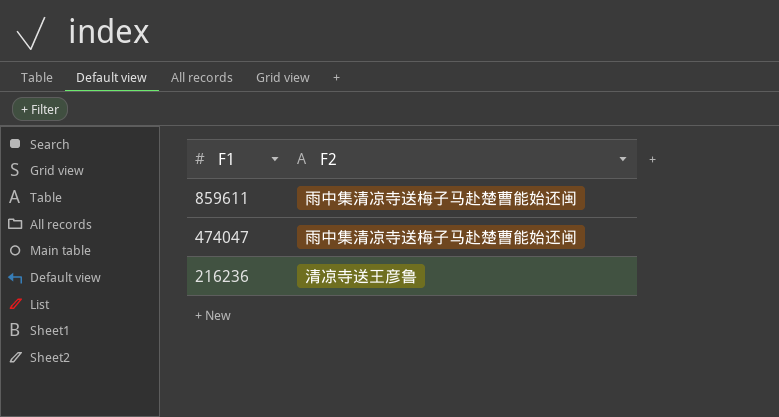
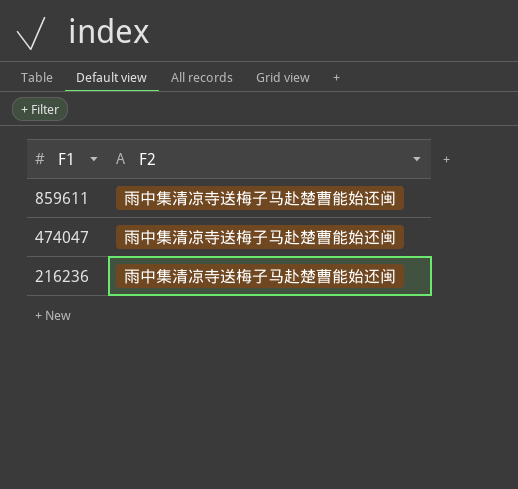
216236 | F2: 清凉寺送王彦鲁 -> 雨中集清凉寺送梅子马赴楚曹能始还闽

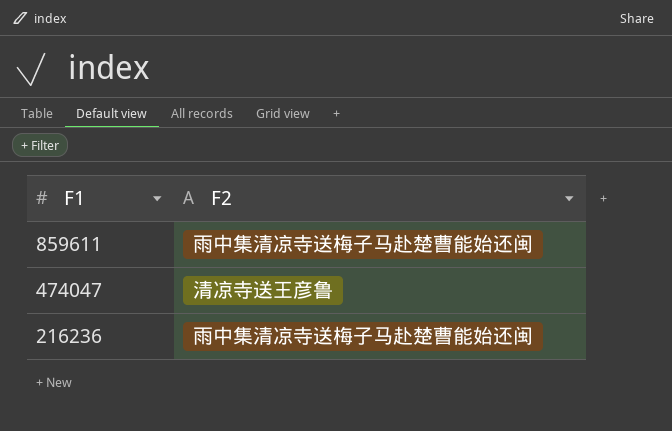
474047 | F2: 雨中集清凉寺送梅子马赴楚曹能始还闽 -> 清凉寺送王彦鲁

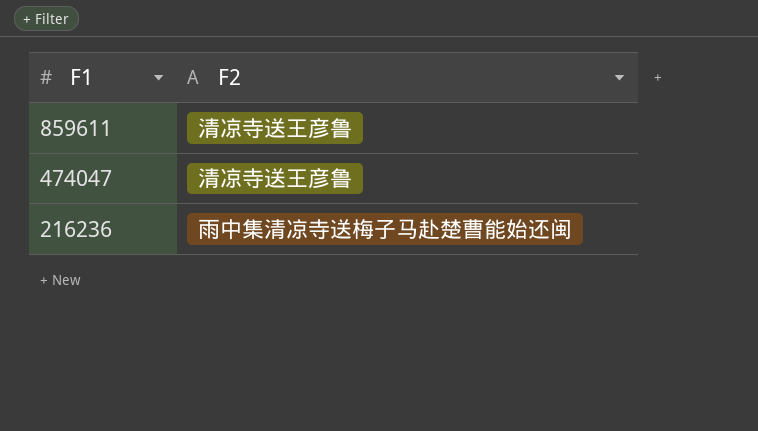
859611 | F2: 雨中集清凉寺送梅子马赴楚曹能始还闽 -> 清凉寺送王彦鲁

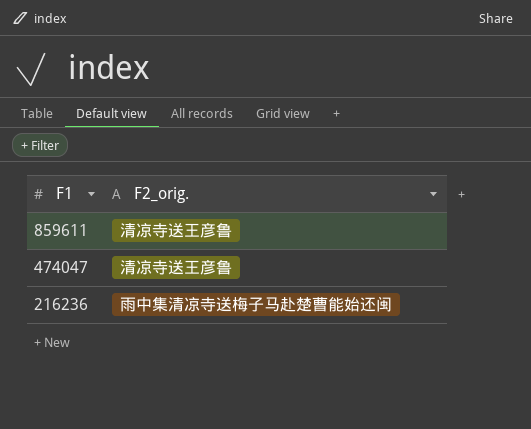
column name: F2 -> F2_orig.

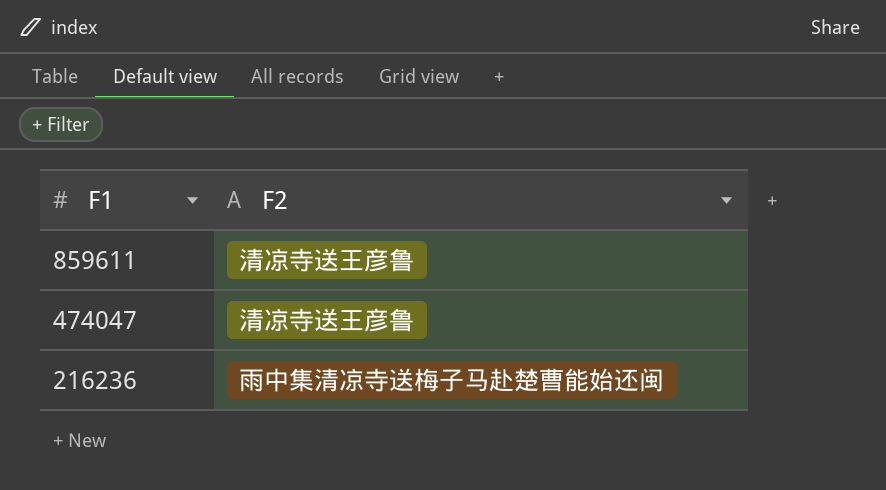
column name: F2_orig. -> F2

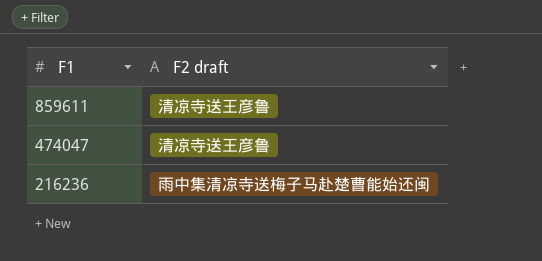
column name: F2 -> F2 draft

